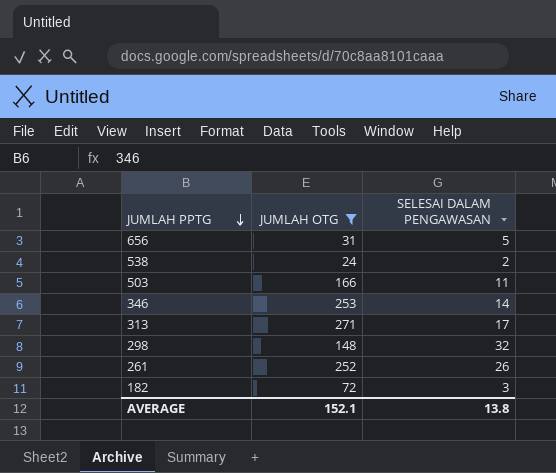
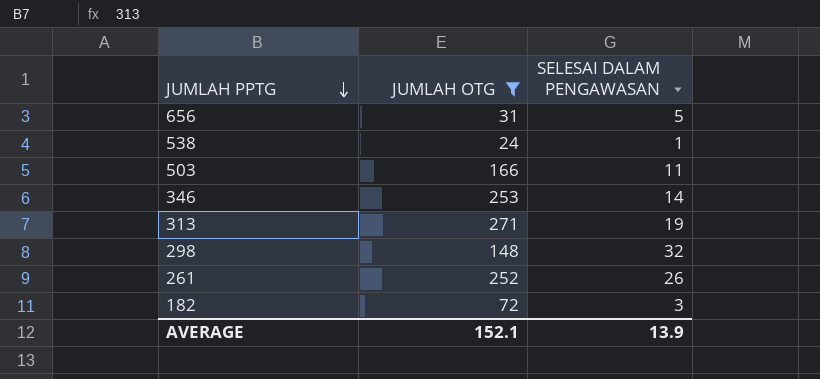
538 | SELESAI DALAM PENGAWASAN: 2 -> 1
313 | SELESAI DALAM PENGAWASAN: 17 -> 19
AVERAGE | SELESAI DALAM PENGAWASAN: 13.8 -> 13.9

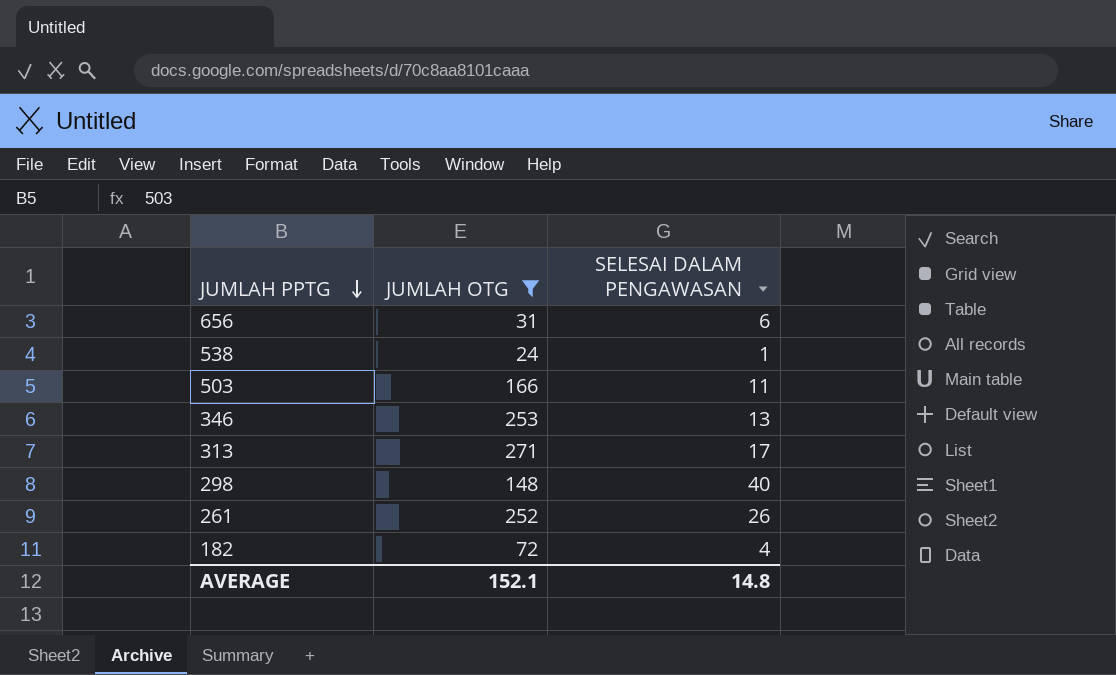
656 | SELESAI DALAM PENGAWASAN: 5 -> 6
346 | SELESAI DALAM PENGAWASAN: 14 -> 13
313 | SELESAI DALAM PENGAWASAN: 19 -> 17
298 | SELESAI DALAM PENGAWASAN: 32 -> 40
182 | SELESAI DALAM PENGAWASAN: 3 -> 4
AVERAGE | SELESAI DALAM PENGAWASAN: 13.9 -> 14.8

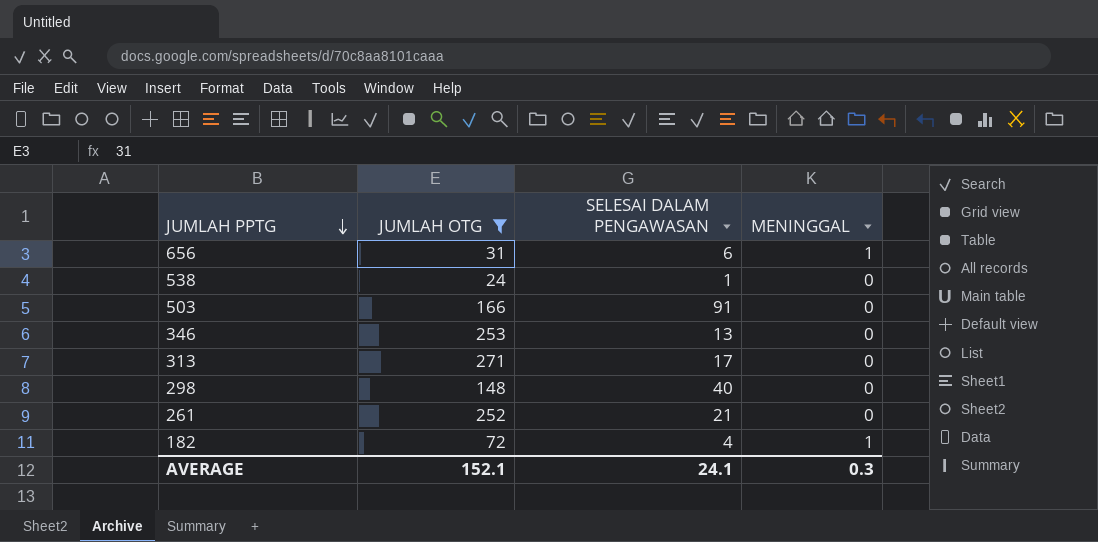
column MENINGGAL | position: none -> 4
503 | SELESAI DALAM PENGAWASAN: 11 -> 91
261 | SELESAI DALAM PENGAWASAN: 26 -> 21
AVERAGE | SELESAI DALAM PENGAWASAN: 14.8 -> 24.1

